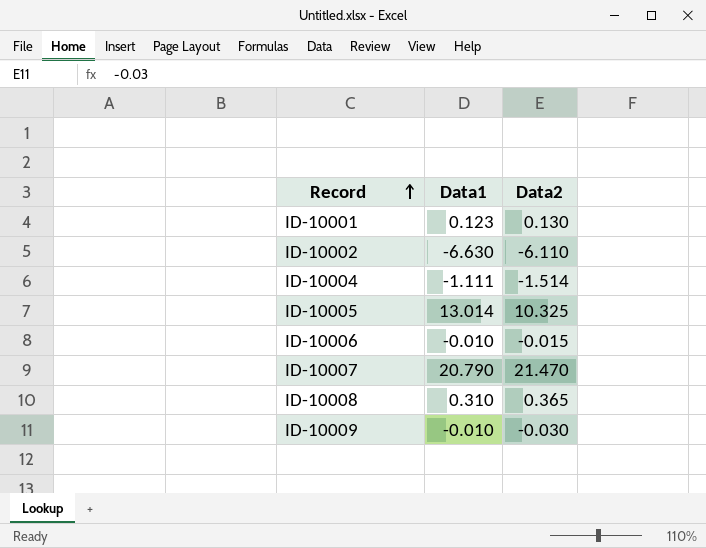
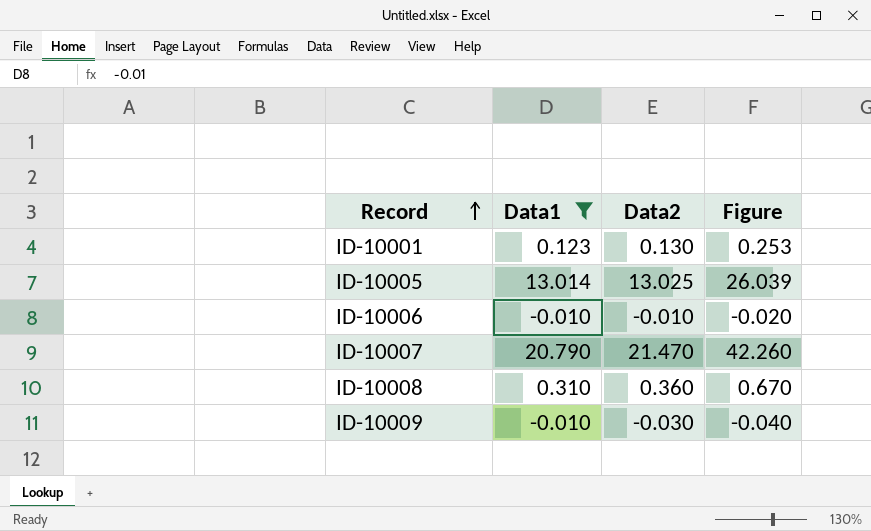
filter: none -> Data1 >= -0.010
column Figure | formula: none -> [Data1] + [Data2]
ID-10005 | Data2: 10.325 -> 13.025
ID-10006 | Data2: -0.015 -> -0.010
ID-10008 | Data2: 0.365 -> 0.360

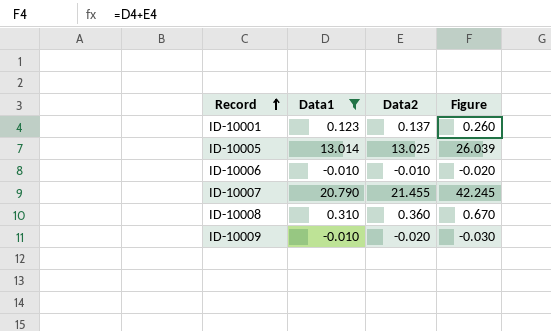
ID-10001 | Data2: 0.130 -> 0.137
ID-10001 | Figure: 0.253 -> 0.260
ID-10007 | Data2: 21.470 -> 21.455
ID-10007 | Figure: 42.260 -> 42.245
ID-10009 | Data2: -0.030 -> -0.020
ID-10009 | Figure: -0.040 -> -0.030

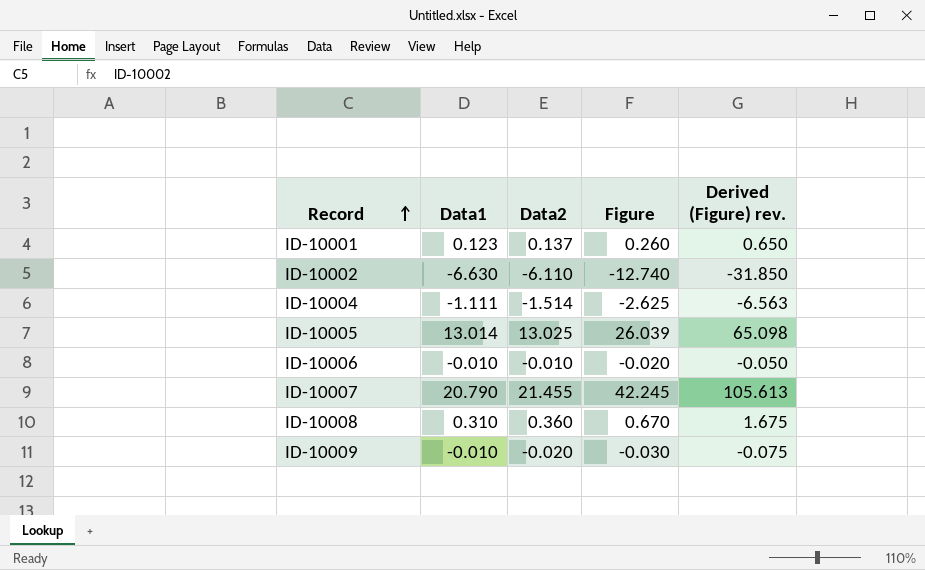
filter: Data1 >= -0.010 -> none
column Derived (Figure) rev. | formula: none -> [Figure] * 2.5

